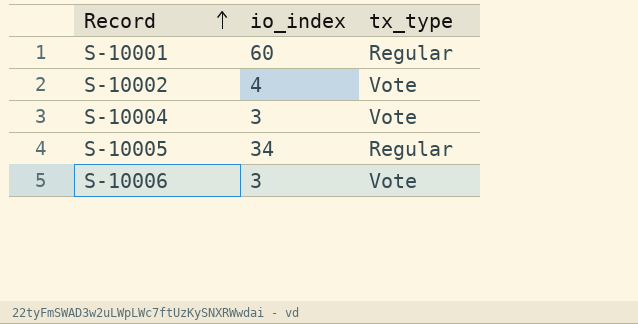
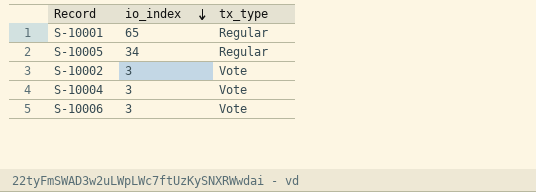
row order: Record ascending -> io_index descending
S-10001 | io_index: 60 -> 65
S-10002 | io_index: 4 -> 3

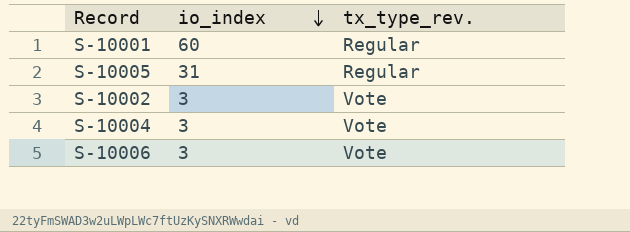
column name: tx_type -> tx_type_rev.
S-10001 | io_index: 65 -> 60
S-10005 | io_index: 34 -> 31

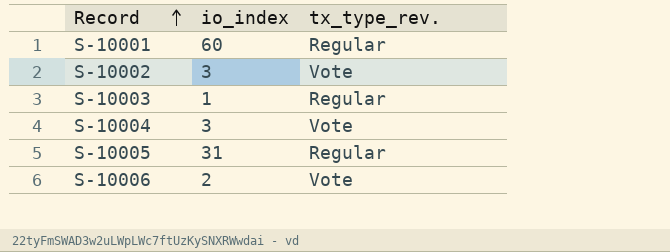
row order: io_index descending -> Record ascending
row S-10003: none -> 1 | Regular
S-10006 | io_index: 3 -> 2

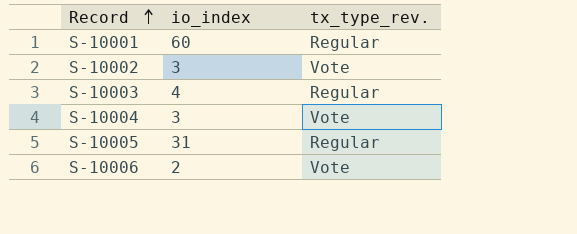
S-10003 | io_index: 1 -> 4

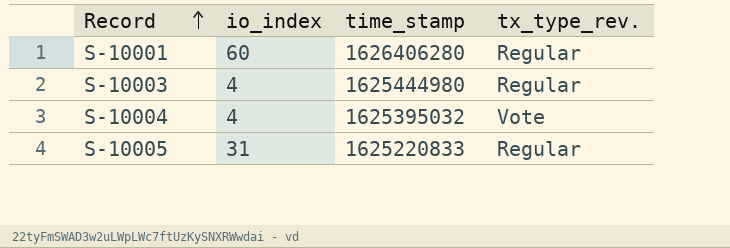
column time_stamp | position: none -> 3
row S-10002: 3 | Vote -> none
row S-10006: 2 | Vote -> none
S-10004 | io_index: 3 -> 4

